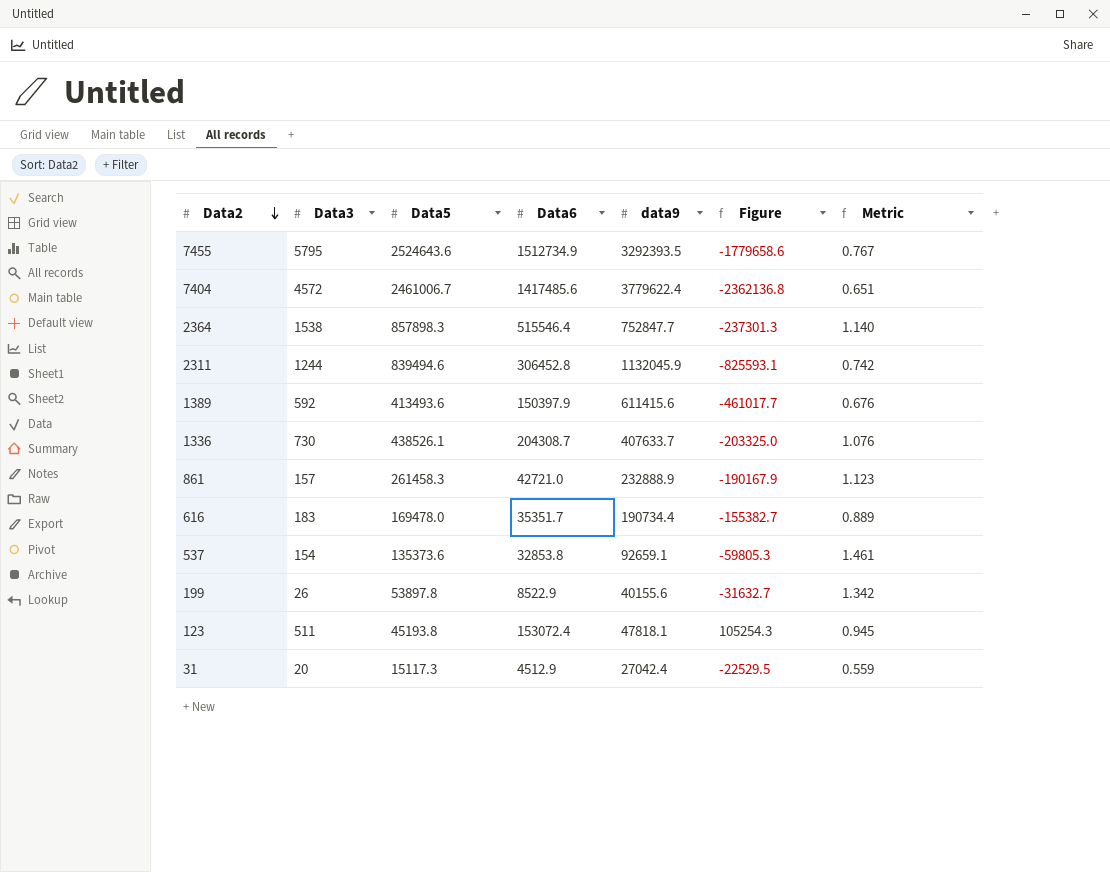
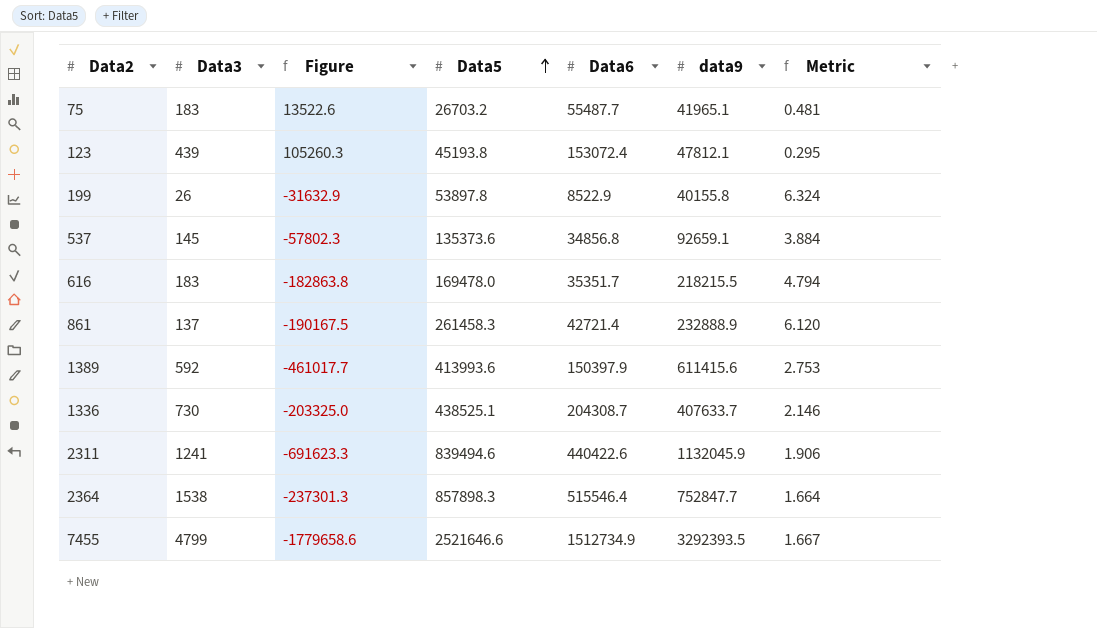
row order: Data2 descending -> Data5 ascending
column Figure | position: 6 -> 3
column Metric | formula: [Data5] / [data9] -> [Data5] / [Data6]
row 7404: 4572 | 2461006.7 | 1417485.6 | 3779622.4 | -2362136.8 | 0.651 -> none
row 31: 20 | 15117.3 | 4512.9 | 27042.4 | -22529.5 | 0.559 -> none
row 75: none -> 183 | 13522.6 | 26703.2 | 55487.7 | 41965.1 | 0.481
123 | Data3: 511 -> 439
123 | Figure: 105254.3 -> 105260.3
123 | data9: 47818.1 -> 47812.1
199 | Figure: -31632.7 -> -31632.9
199 | data9: 40155.6 -> 40155.8
537 | Data3: 154 -> 145
537 | Figure: -59805.3 -> -57802.3
537 | Data6: 32853.8 -> 34856.8
616 | Figure: -155382.7 -> -182863.8
616 | data9: 190734.4 -> 218215.5
861 | Data3: 157 -> 137
861 | Figure: -190167.9 -> -190167.5
861 | Data6: 42721.0 -> 42721.4
1389 | Data5: 413493.6 -> 413993.6
1336 | Data5: 438526.1 -> 438525.1
2311 | Data3: 1244 -> 1241
2311 | Figure: -825593.1 -> -691623.3
2311 | Data6: 306452.8 -> 440422.6
7455 | Data3: 5795 -> 4799
7455 | Data5: 2524643.6 -> 2521646.6

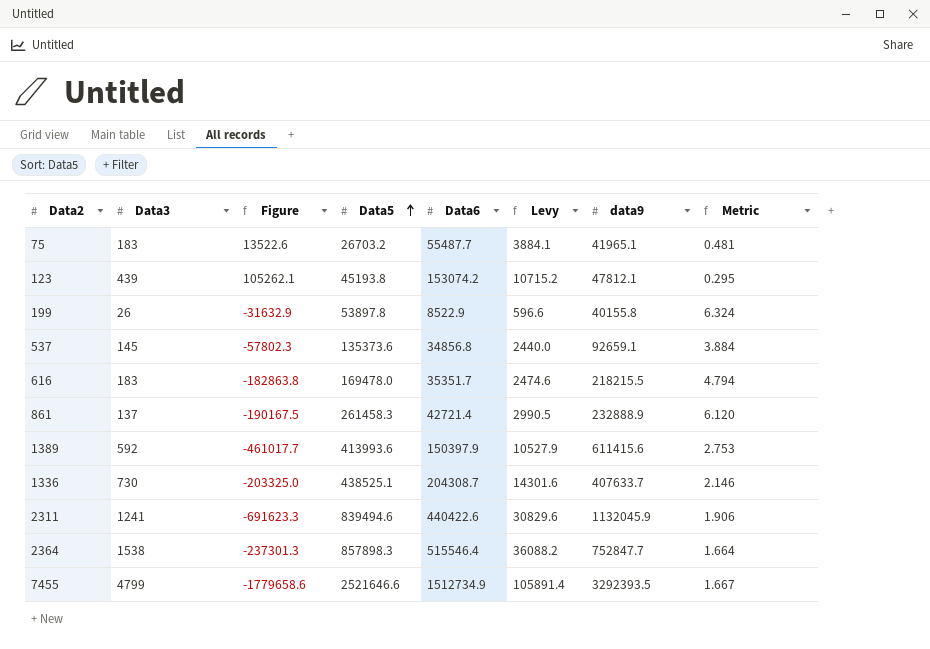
column Levy | formula: none -> [Data6] * 0.07
123 | Figure: 105260.3 -> 105262.1
123 | Data6: 153072.4 -> 153074.2

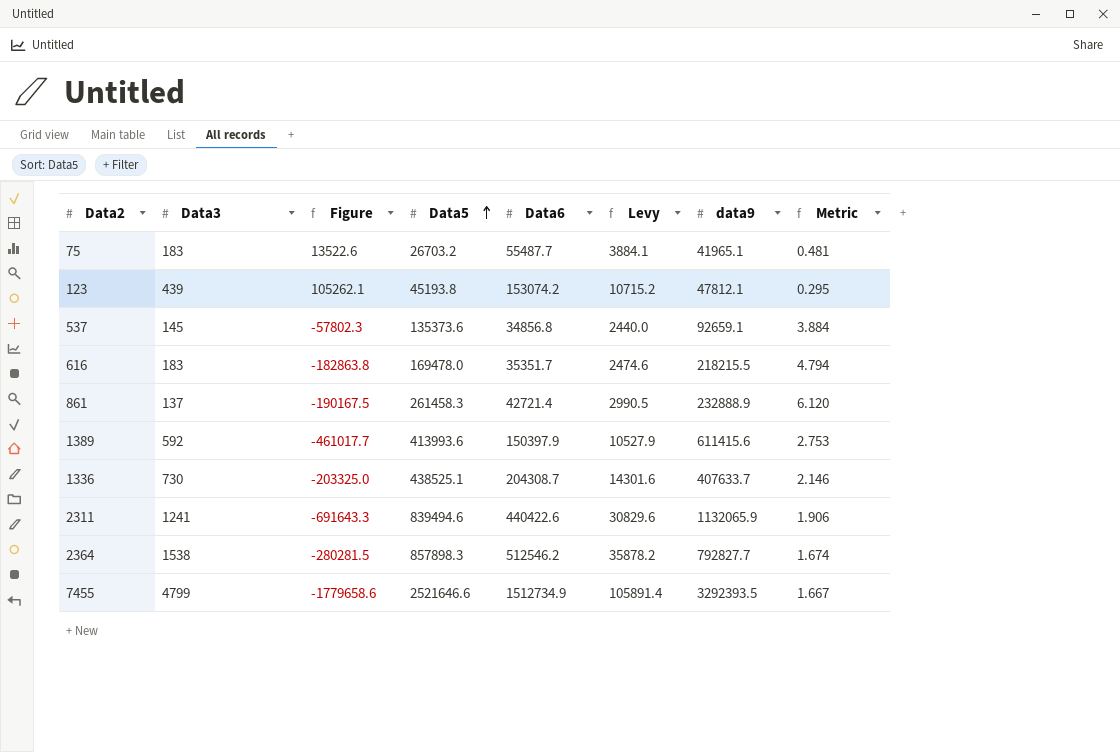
row 199: 26 | -31632.9 | 53897.8 | 8522.9 | 596.6 | 40155.8 | 6.324 -> none
2311 | Figure: -691623.3 -> -691643.3
2311 | data9: 1132045.9 -> 1132065.9
2364 | Figure: -237301.3 -> -280281.5
2364 | Data6: 515546.4 -> 512546.2
2364 | Levy: 36088.2 -> 35878.2
2364 | data9: 752847.7 -> 792827.7
2364 | Metric: 1.664 -> 1.674

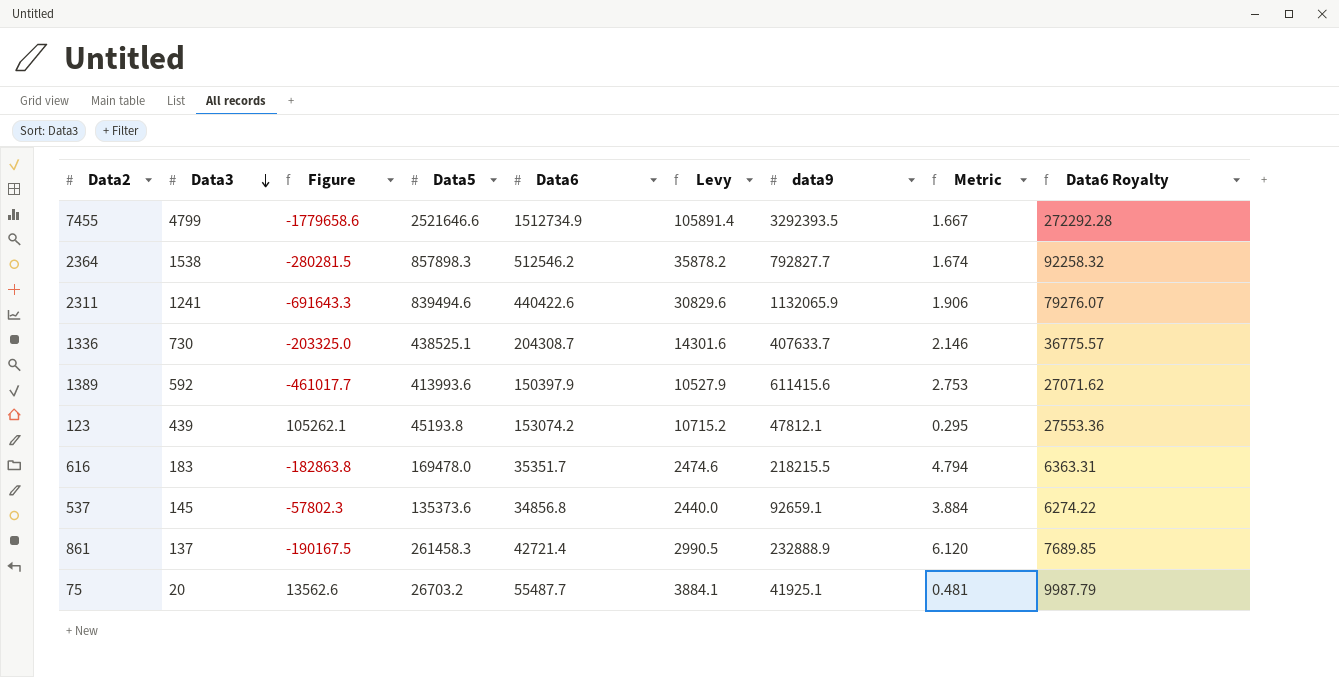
row order: Data5 ascending -> Data3 descending
column Data6 Royalty | formula: none -> [Data6] * 0.18
75 | Data3: 183 -> 20
75 | Figure: 13522.6 -> 13562.6
75 | data9: 41965.1 -> 41925.1

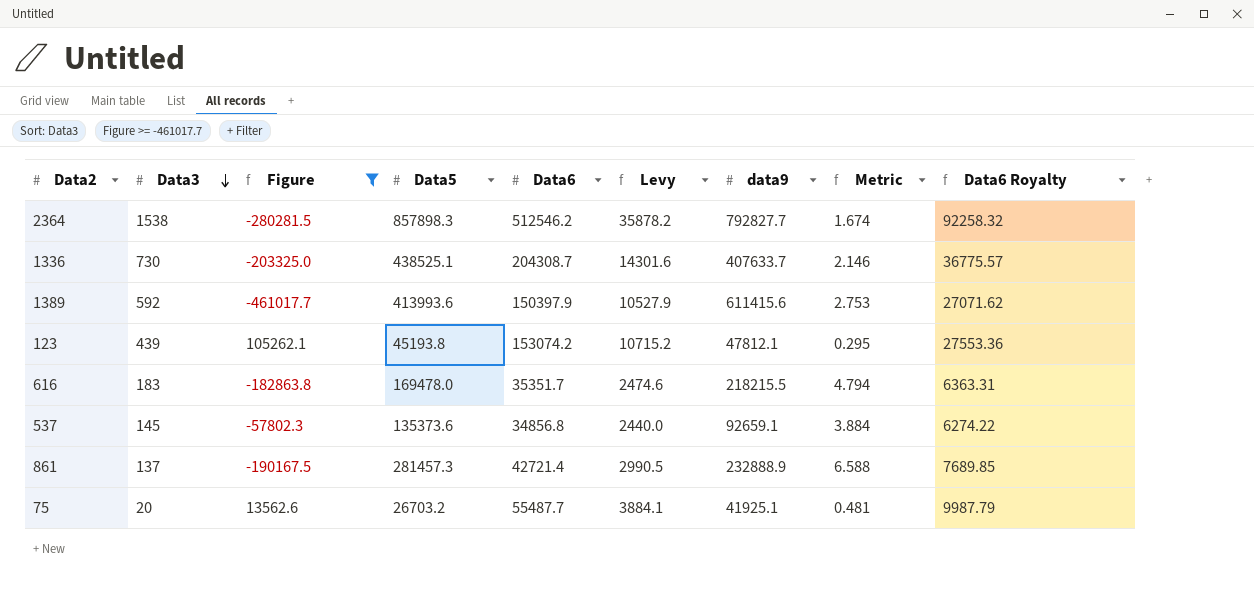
filter: none -> Figure >= -461017.7
861 | Data5: 261458.3 -> 281457.3
861 | Metric: 6.120 -> 6.588

